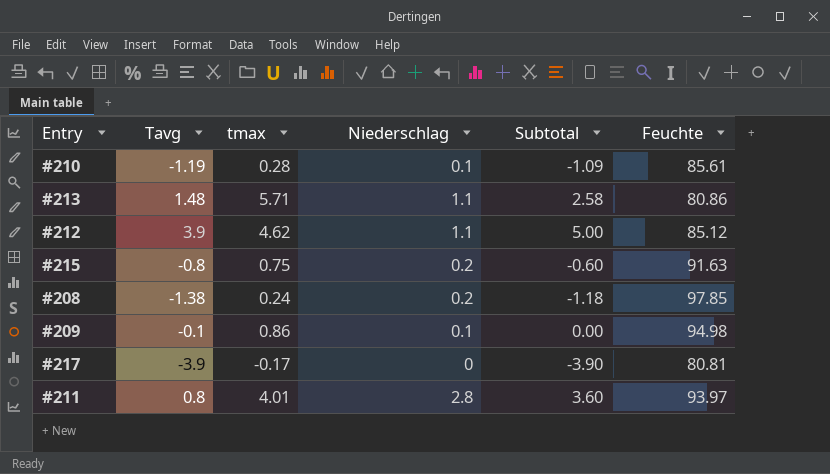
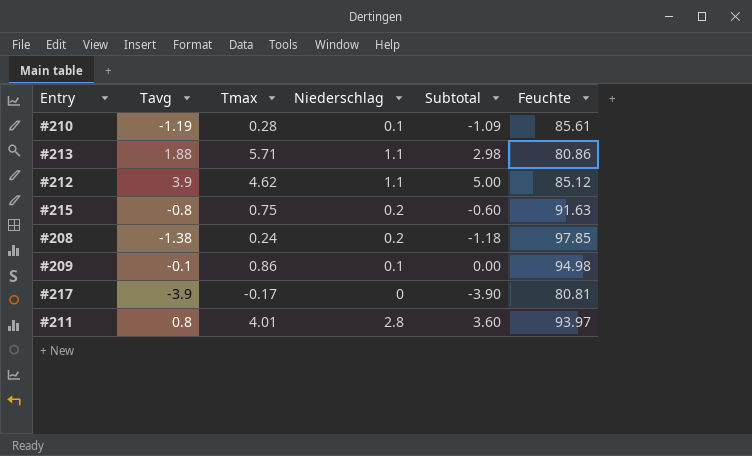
column name: tmax -> Tmax
#213 | Tavg: 1.48 -> 1.88
#213 | Subtotal: 2.58 -> 2.98

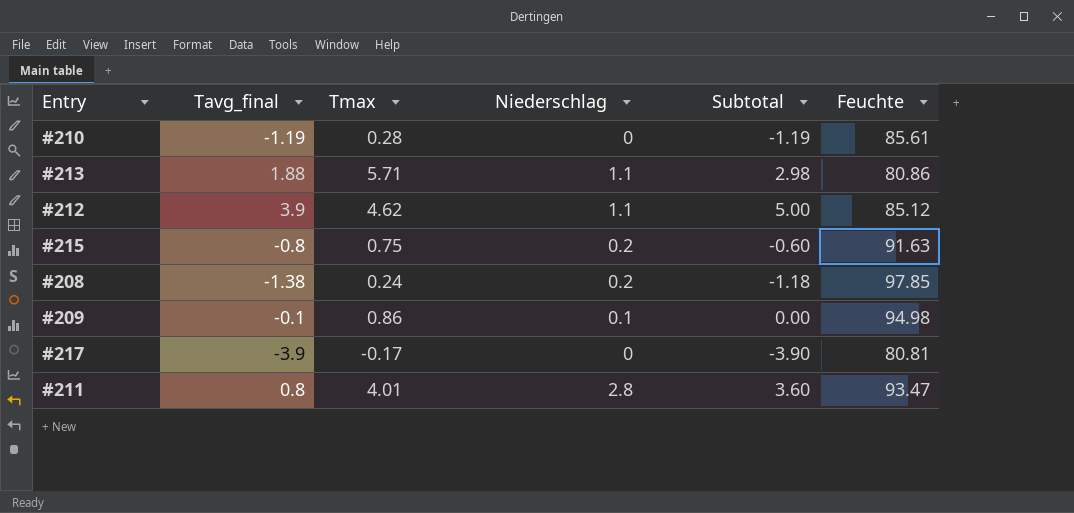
column name: Tavg -> Tavg_final
#210 | Niederschlag: 0.1 -> 0
#210 | Subtotal: -1.09 -> -1.19
#211 | Feuchte: 93.97 -> 93.47

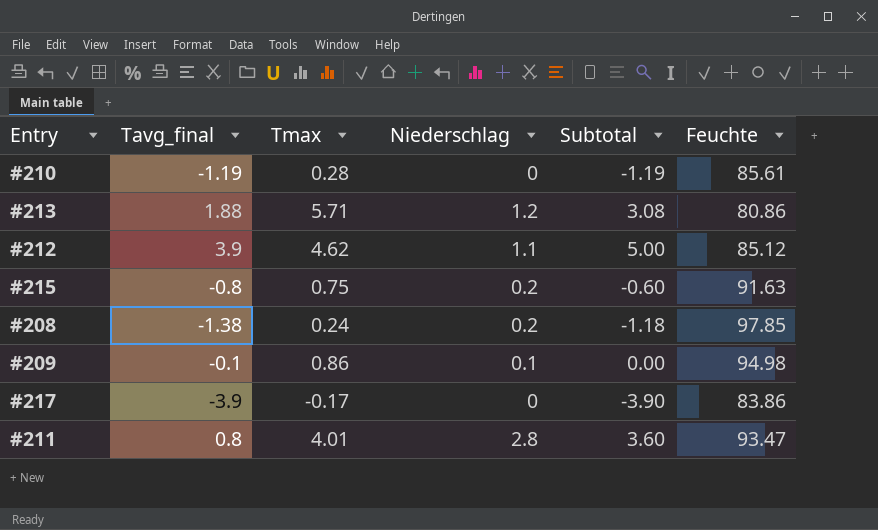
#213 | Niederschlag: 1.1 -> 1.2
#213 | Subtotal: 2.98 -> 3.08
#217 | Feuchte: 80.81 -> 83.86

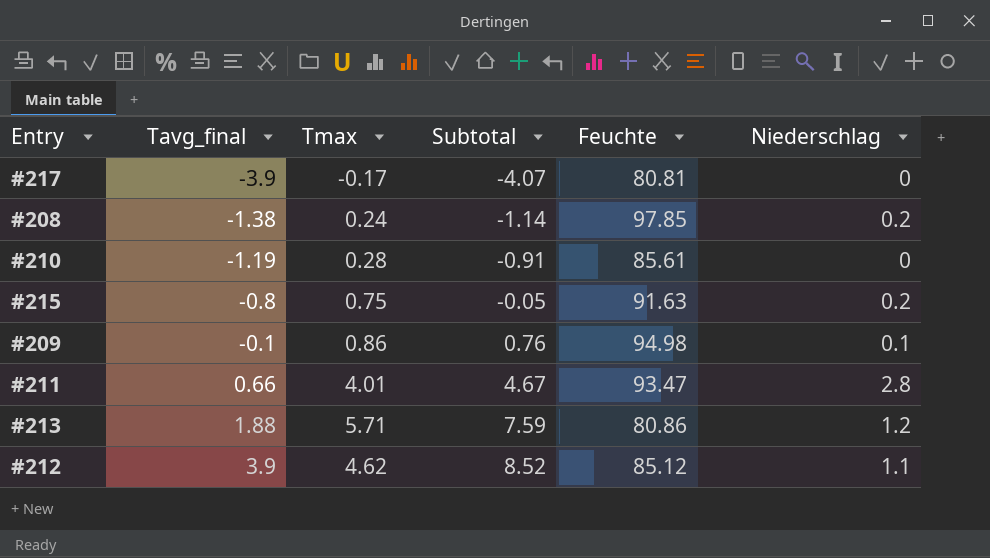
row order: none -> Tavg_final ascending
column Subtotal | formula: [Tavg_final] + [Niederschlag] -> [Tavg_final] + [Tmax]
column Niederschlag | position: 4 -> 6
#217 | Feuchte: 83.86 -> 80.81
#211 | Tavg_final: 0.8 -> 0.66

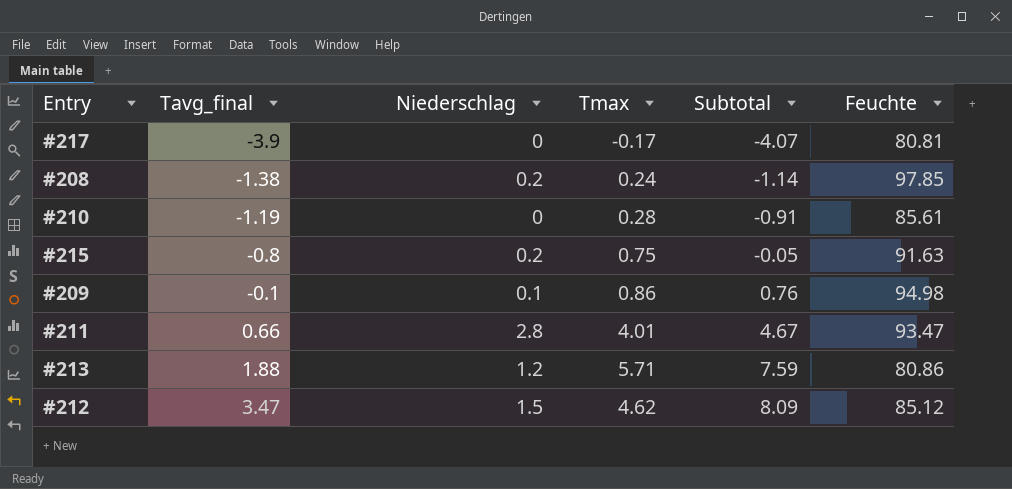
column Niederschlag | position: 6 -> 3
#212 | Tavg_final: 3.9 -> 3.47
#212 | Niederschlag: 1.1 -> 1.5
#212 | Subtotal: 8.52 -> 8.09

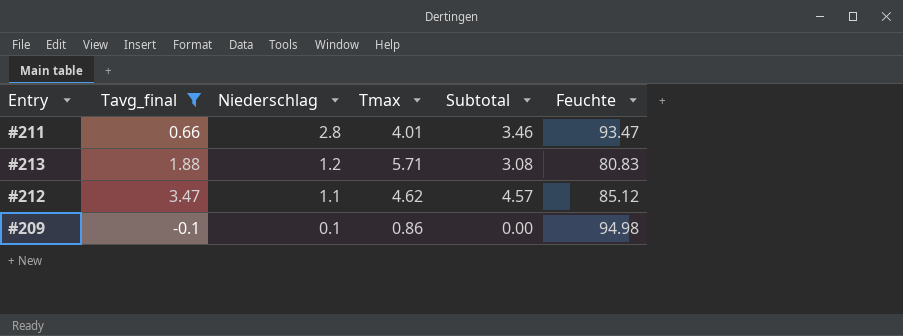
filter: none -> Tavg_final >= -0.1
row order: Tavg_final ascending -> Niederschlag descending
column Subtotal | formula: [Tavg_final] + [Tmax] -> [Tavg_final] + [Niederschlag]
#213 | Feuchte: 80.86 -> 80.83
#212 | Niederschlag: 1.5 -> 1.1

